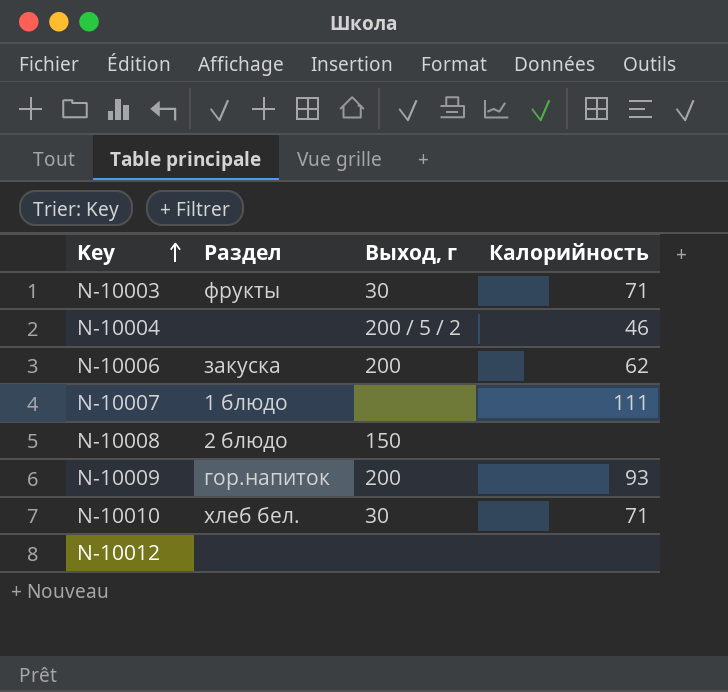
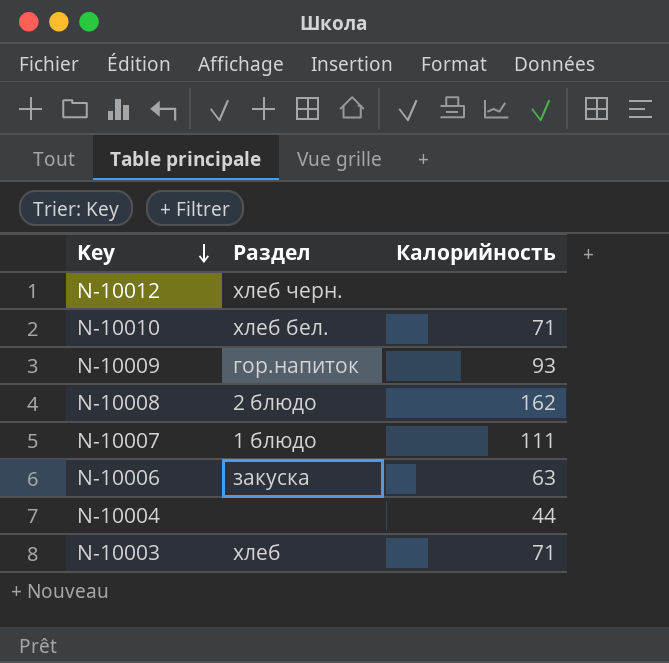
row order: Key ascending -> Key descending
column Выход, г | position: 3 -> none
N-10012 | Раздел: none -> хлеб черн.
N-10008 | Калорийность: none -> 162
N-10006 | Калорийность: 62 -> 63
N-10004 | Калорийность: 46 -> 44
N-10003 | Раздел: фрукты -> хлеб

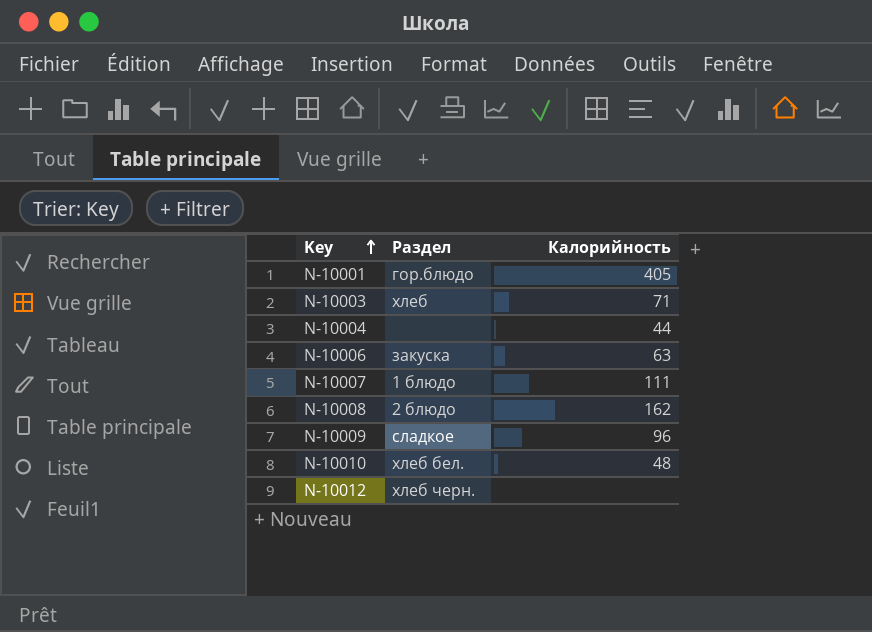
row order: Key descending -> Key ascending
row N-10001: none -> гор.блюдо | 405
N-10009 | Раздел: гор.напиток -> сладкое
N-10009 | Калорийность: 93 -> 96
N-10010 | Калорийность: 71 -> 48

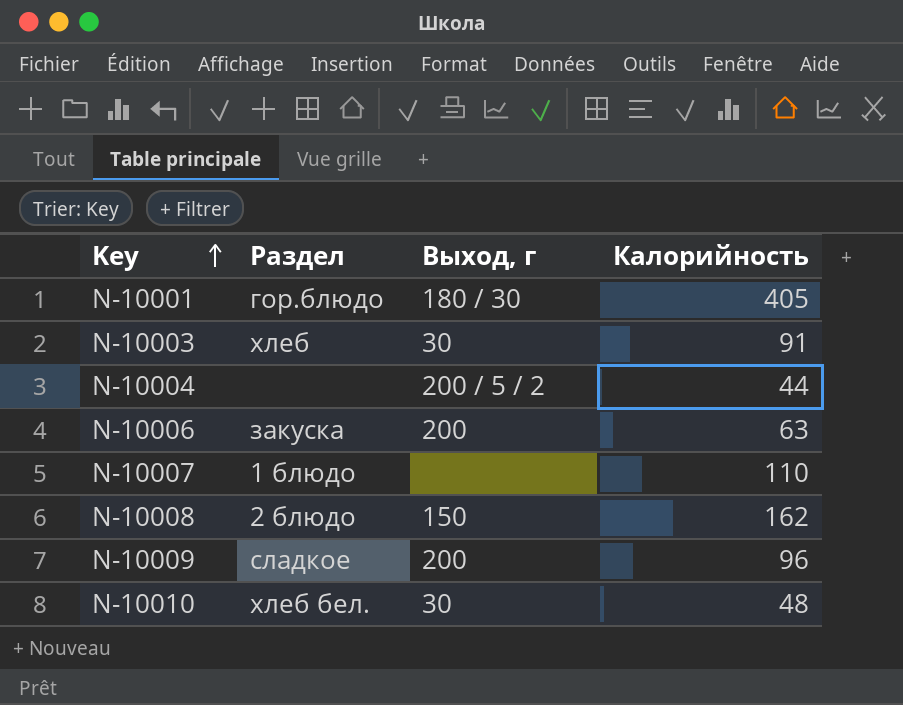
column Выход, г | position: none -> 3
row N-10012: хлеб черн. | none -> none
N-10003 | Калорийность: 71 -> 91
N-10007 | Калорийность: 111 -> 110

